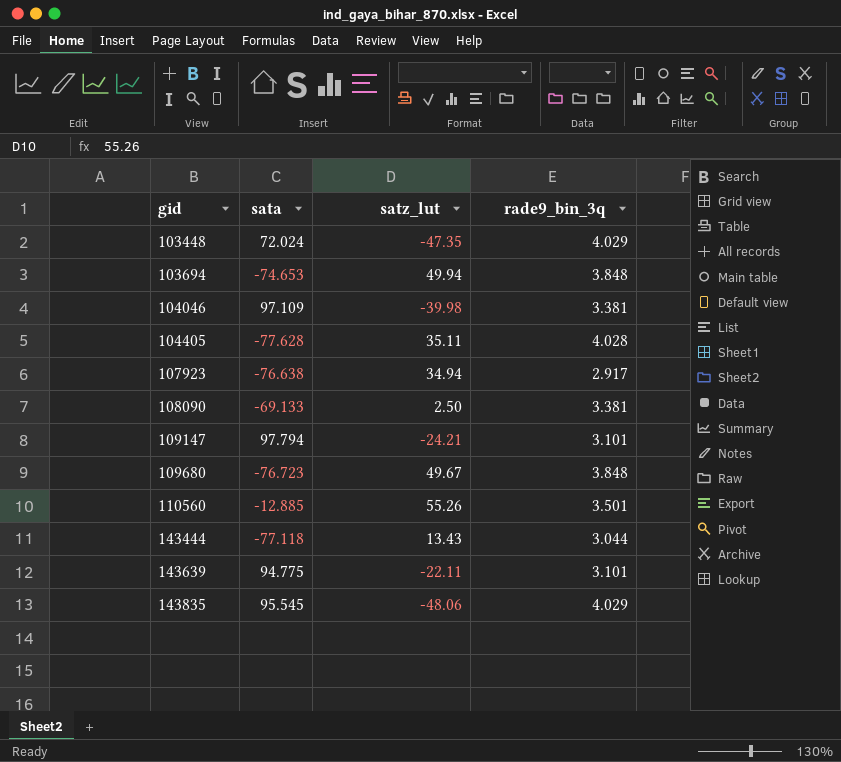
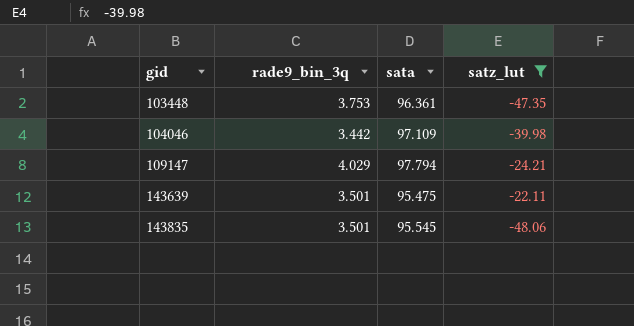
filter: none -> satz_lut <= -22.11
column rade9_bin_3q | position: 4 -> 2
103448 | rade9_bin_3q: 4.029 -> 3.753
103448 | sata: 72.024 -> 96.361
104046 | rade9_bin_3q: 3.381 -> 3.442
109147 | rade9_bin_3q: 3.101 -> 4.029
143639 | rade9_bin_3q: 3.101 -> 3.501
143639 | sata: 94.775 -> 95.475
143835 | rade9_bin_3q: 4.029 -> 3.501

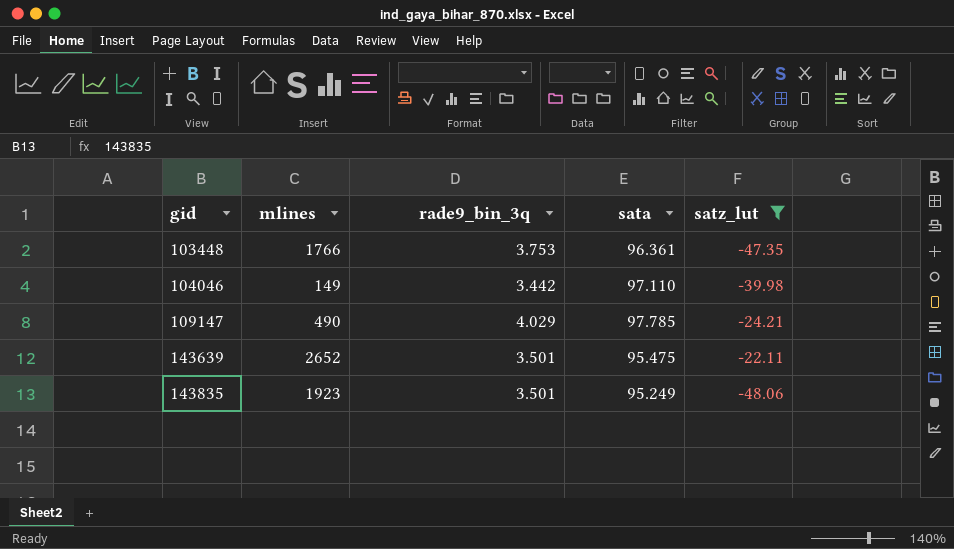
column mlines | position: none -> 2
104046 | sata: 97.109 -> 97.110
109147 | sata: 97.794 -> 97.785
143835 | sata: 95.545 -> 95.249

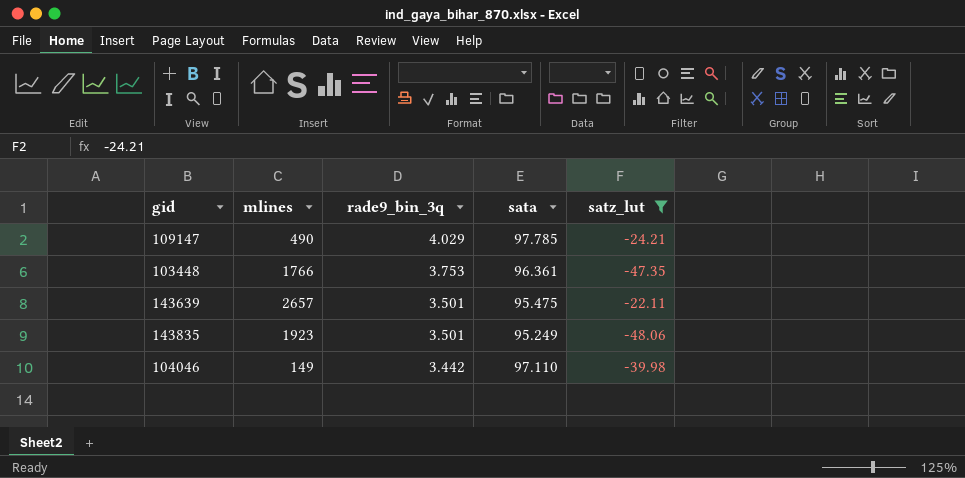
row order: gid ascending -> rade9_bin_3q descending
143639 | mlines: 2652 -> 2657

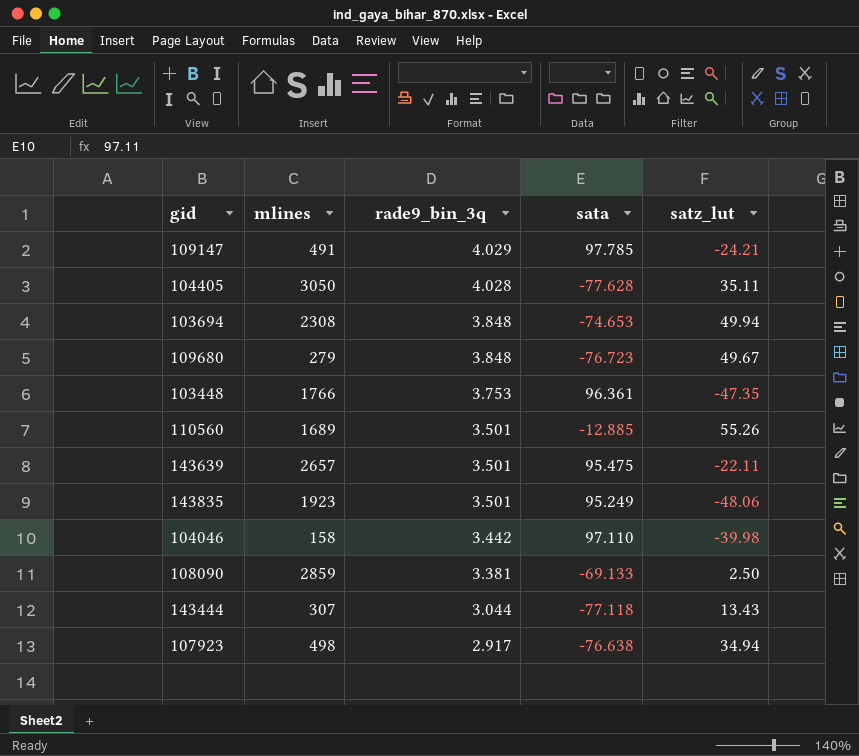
filter: satz_lut <= -22.11 -> none
109147 | mlines: 490 -> 491
104046 | mlines: 149 -> 158

